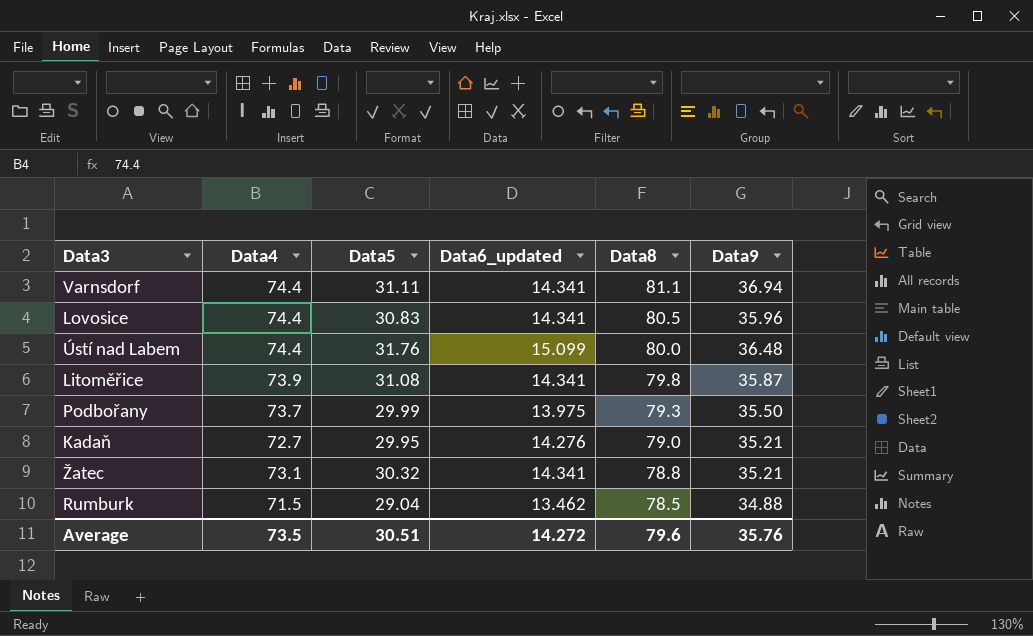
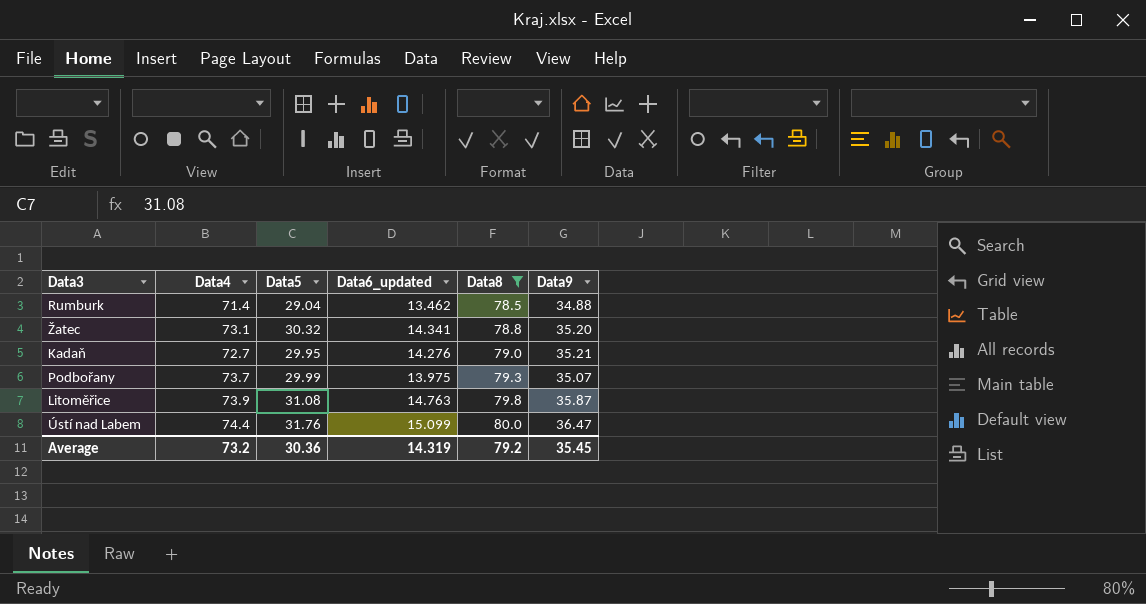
filter: none -> Data8 <= 80.0
row order: Data8 descending -> Data8 ascending
Rumburk | Data4: 71.5 -> 71.4
Žatec | Data9: 35.21 -> 35.20
Podbořany | Data9: 35.50 -> 35.07
Litoměřice | Data6_updated: 14.341 -> 14.763
Ústí nad Labem | Data9: 36.48 -> 36.47
Average | Data4: 73.5 -> 73.2
Average | Data5: 30.51 -> 30.36
Average | Data6_updated: 14.272 -> 14.319
Average | Data8: 79.6 -> 79.2
Average | Data9: 35.76 -> 35.45

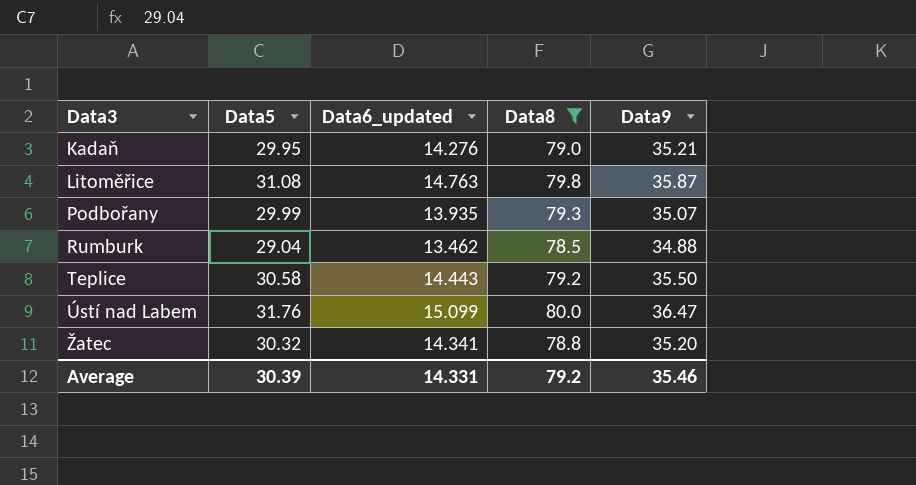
row order: Data8 ascending -> Data3 ascending
column Data4 | position: 2 -> none
Podbořany | Data6_updated: 13.975 -> 13.935
row Teplice: none -> 30.58 | 14.443 | 79.2 | 35.50
Average | Data5: 30.36 -> 30.39
Average | Data6_updated: 14.319 -> 14.331
Average | Data9: 35.45 -> 35.46

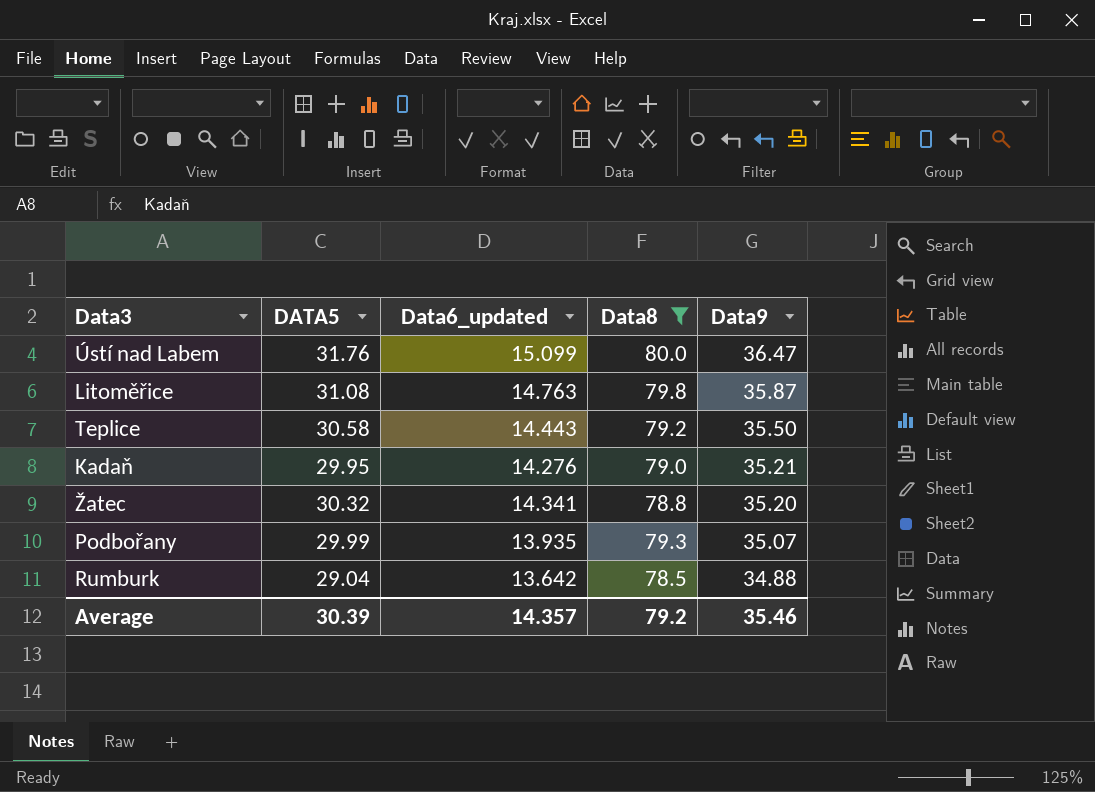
row order: Data3 ascending -> Data9 descending
column name: Data5 -> DATA5
Rumburk | Data6_updated: 13.462 -> 13.642
Average | Data6_updated: 14.331 -> 14.357

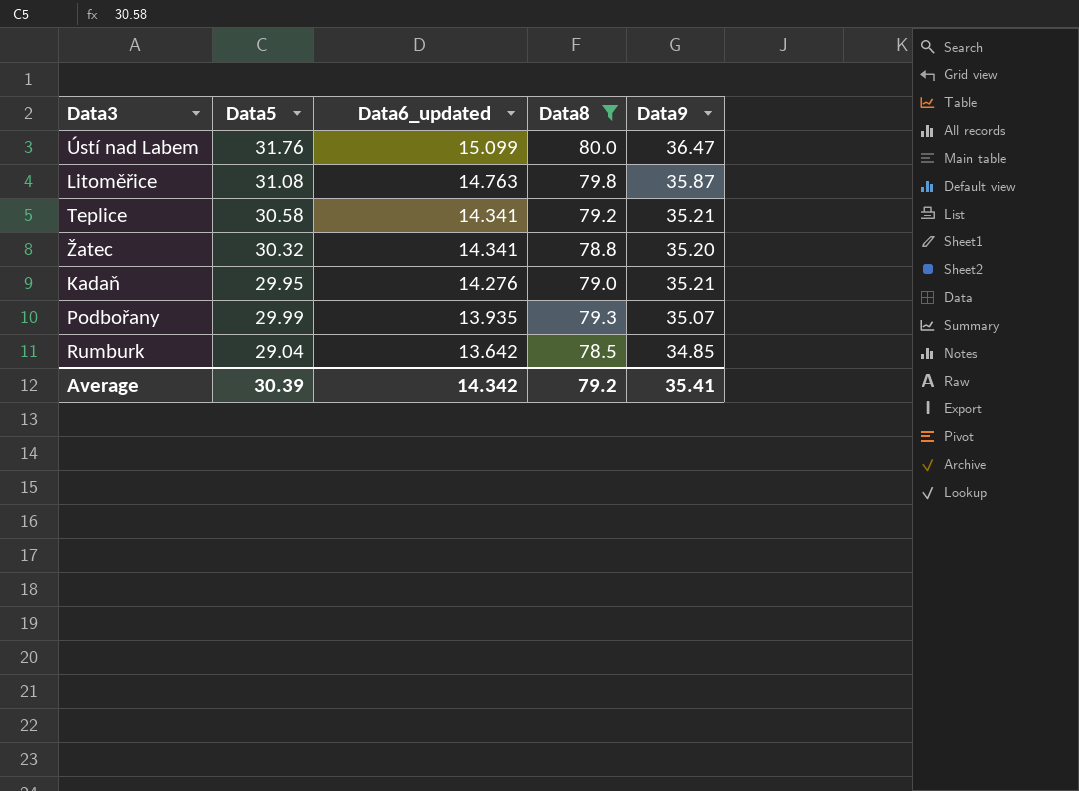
row order: Data9 descending -> Data6_updated descending
column name: DATA5 -> Data5
Teplice | Data6_updated: 14.443 -> 14.341
Teplice | Data9: 35.50 -> 35.21
Rumburk | Data9: 34.88 -> 34.85
Average | Data6_updated: 14.357 -> 14.342
Average | Data9: 35.46 -> 35.41

